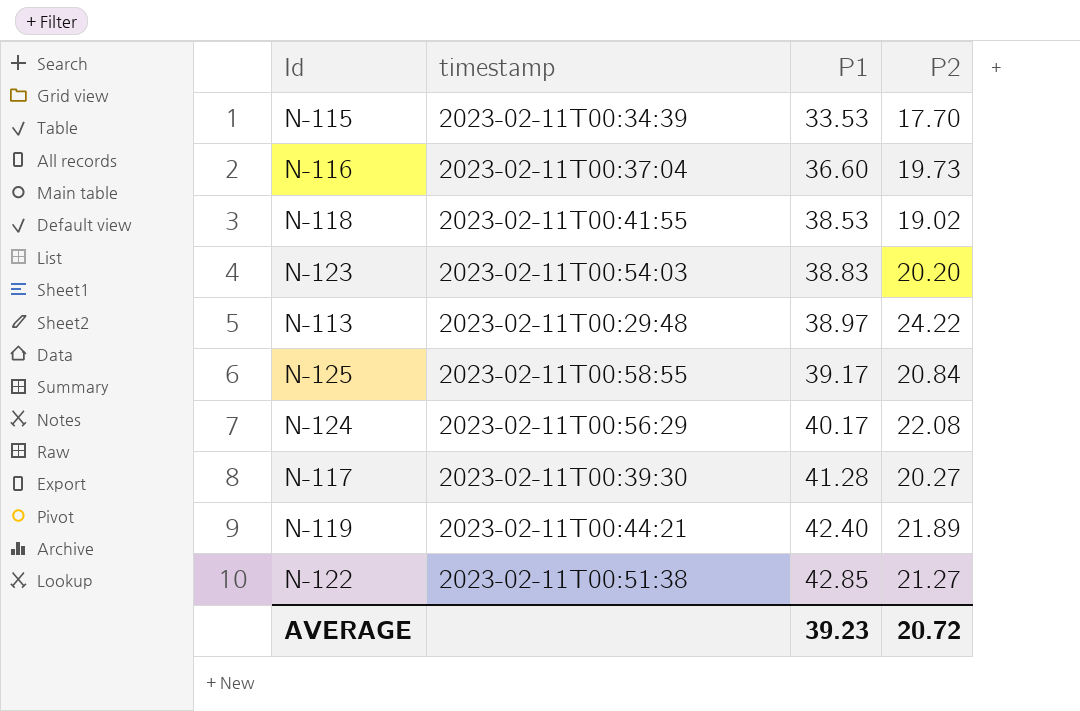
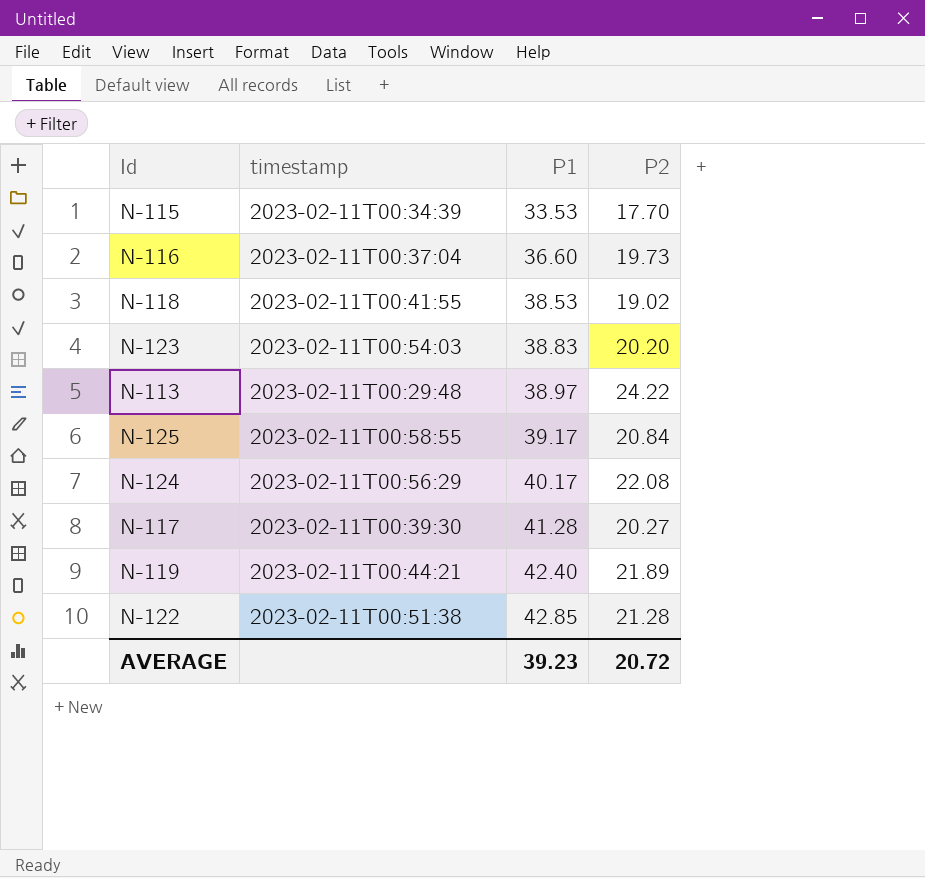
N-122 | P2: 21.27 -> 21.28

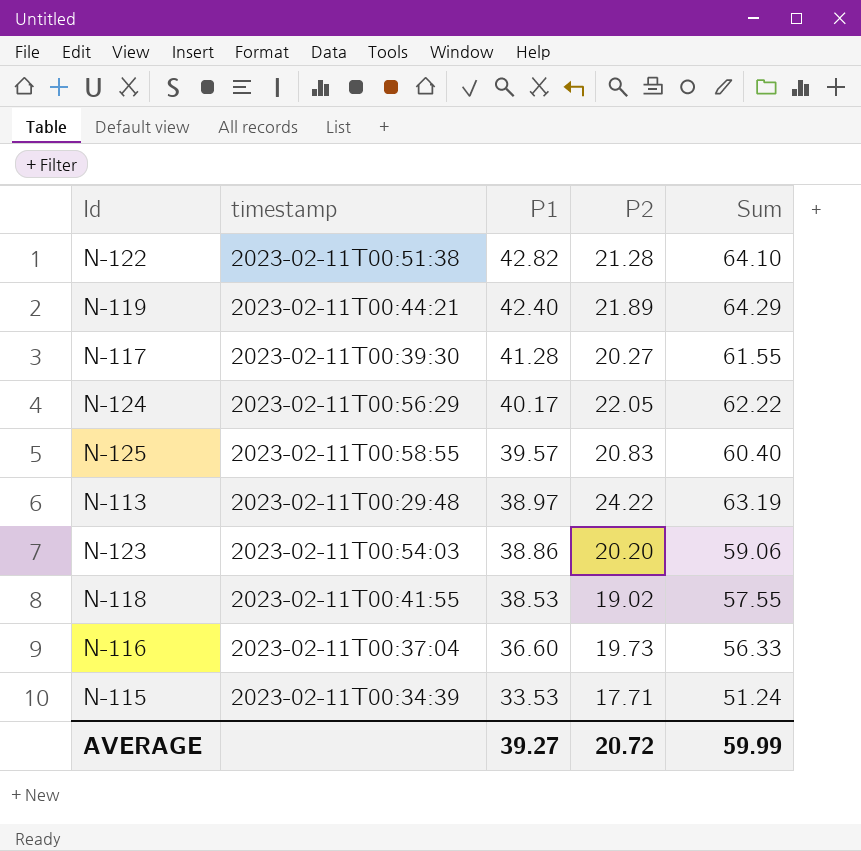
row order: P1 ascending -> P1 descending
column Sum | formula: none -> [P1] + [P2]
N-122 | P1: 42.85 -> 42.82
N-124 | P2: 22.08 -> 22.05
N-125 | P1: 39.17 -> 39.57
N-125 | P2: 20.84 -> 20.83
N-123 | P1: 38.83 -> 38.86
N-115 | P2: 17.70 -> 17.71
AVERAGE | P1: 39.23 -> 39.27

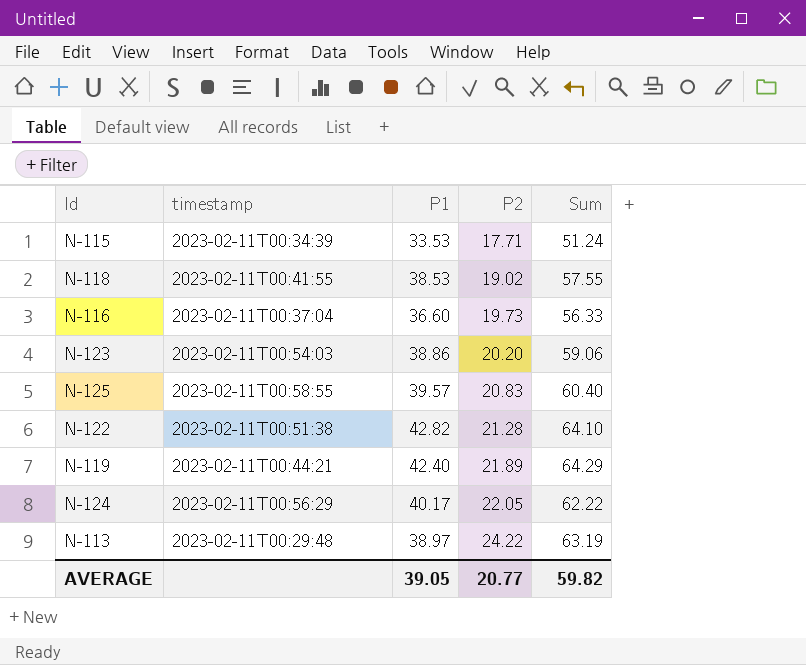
row order: P1 descending -> P2 ascending
row N-117: 2023-02-11T00:39:30 | 41.28 | 20.27 | 61.55 -> none
AVERAGE | P1: 39.27 -> 39.05
AVERAGE | P2: 20.72 -> 20.77
AVERAGE | Sum: 59.99 -> 59.82

